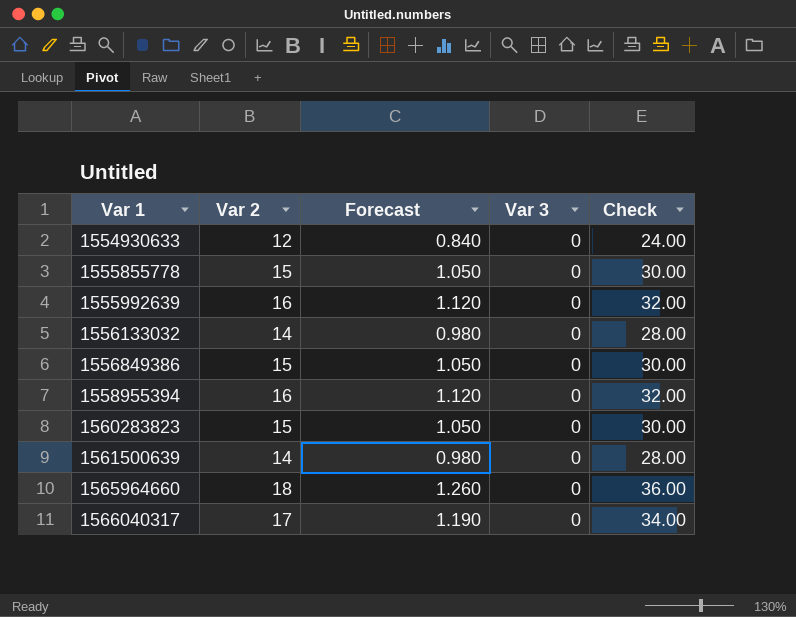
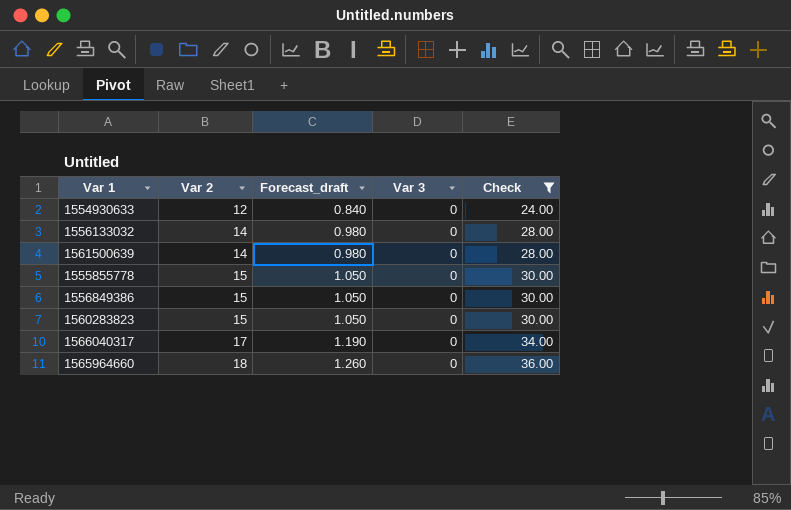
filter: none -> Check != 32.00
row order: Var 1 ascending -> Var 2 ascending
column name: Forecast -> Forecast_draft

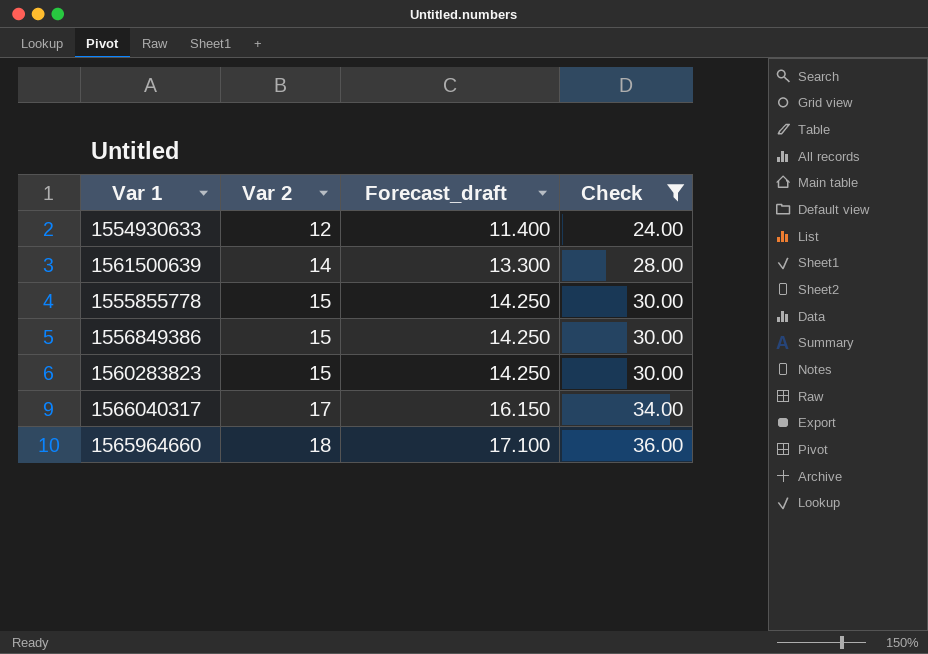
column Var 3 | position: 4 -> none
column Forecast_draft | formula: [Var 2] * 0.07 -> [Var 2] * 0.95
row 1556133032: 14 | 0.980 | 0 | 28.00 -> none

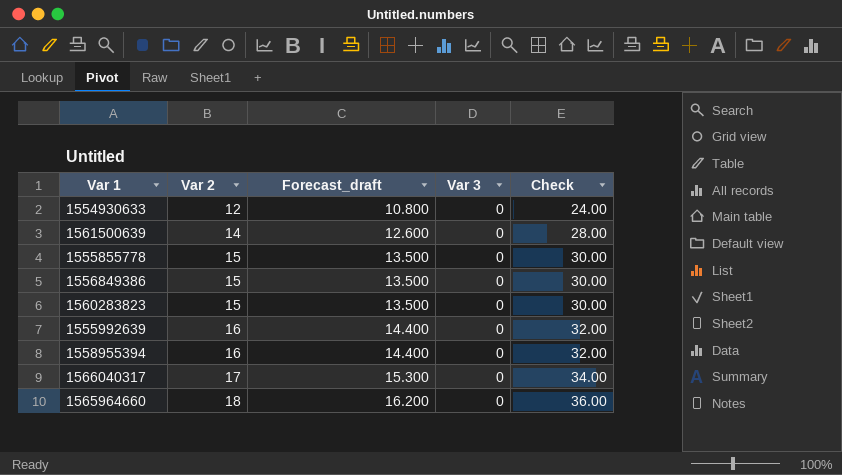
filter: Check != 32.00 -> none
column Forecast_draft | formula: [Var 2] * 0.95 -> [Var 2] * 0.9
column Var 3 | position: none -> 4

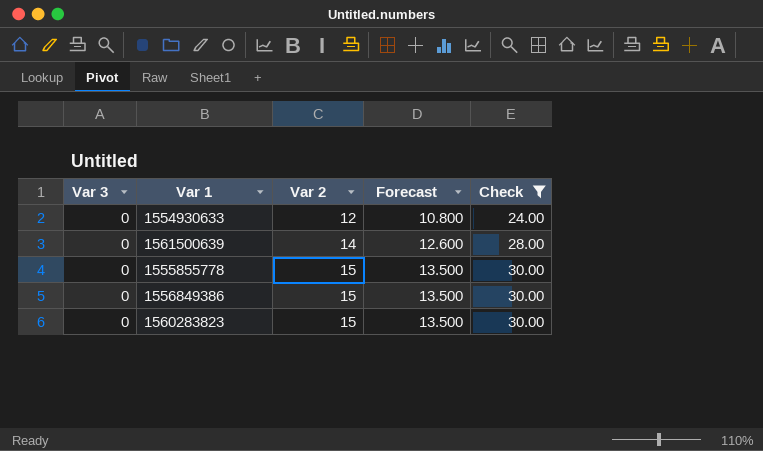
filter: none -> Check <= 30.00
column Var 3 | position: 4 -> 1
column name: Forecast_draft -> Forecast

